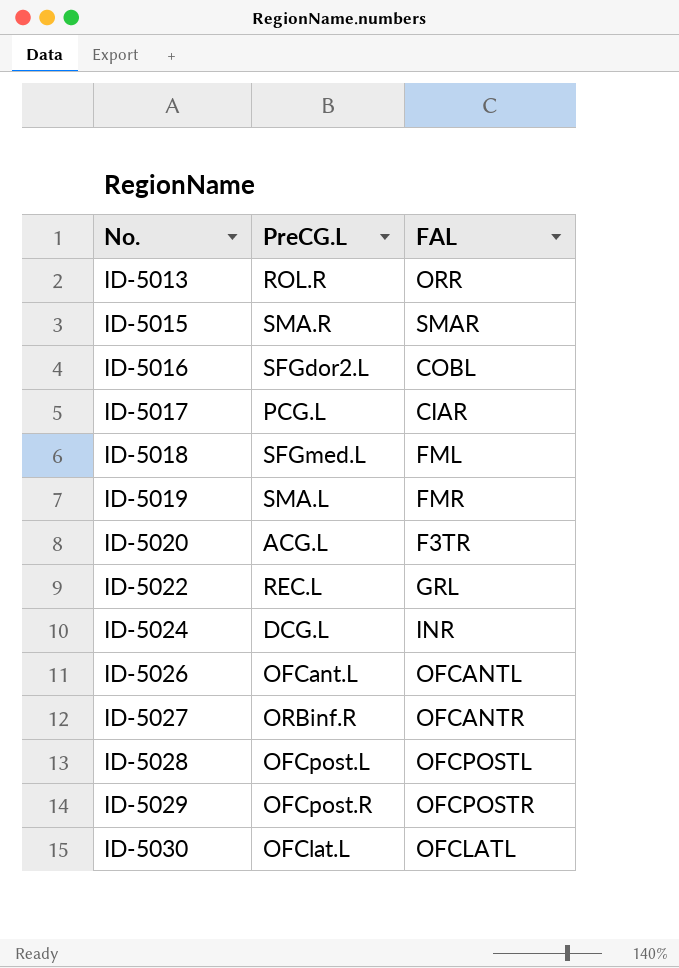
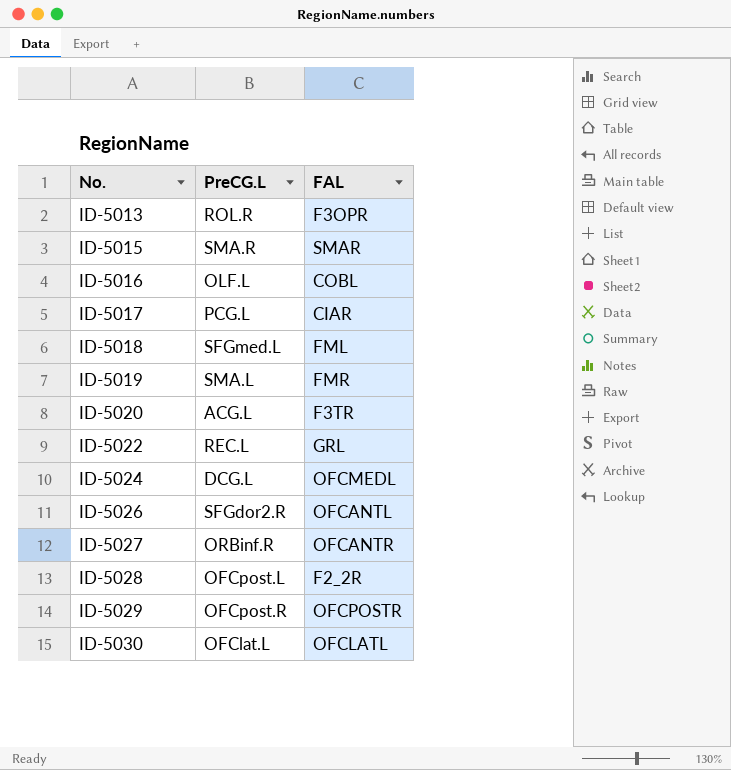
ID-5013 | FAL: ORR -> F3OPR
ID-5016 | PreCG.L: SFGdor2.L -> OLF.L
ID-5024 | FAL: INR -> OFCMEDL
ID-5026 | PreCG.L: OFCant.L -> SFGdor2.R
ID-5028 | FAL: OFCPOSTL -> F2_2R

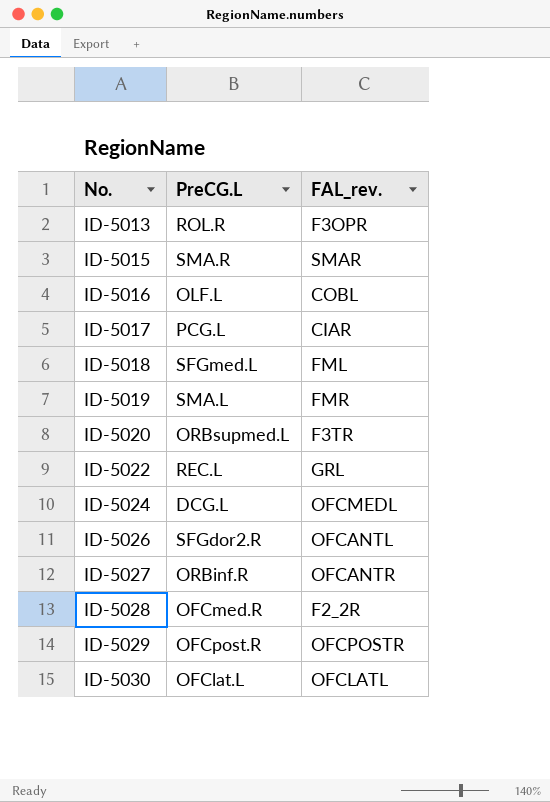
column name: FAL -> FAL_rev.
ID-5020 | PreCG.L: ACG.L -> ORBsupmed.L
ID-5028 | PreCG.L: OFCpost.L -> OFCmed.R

